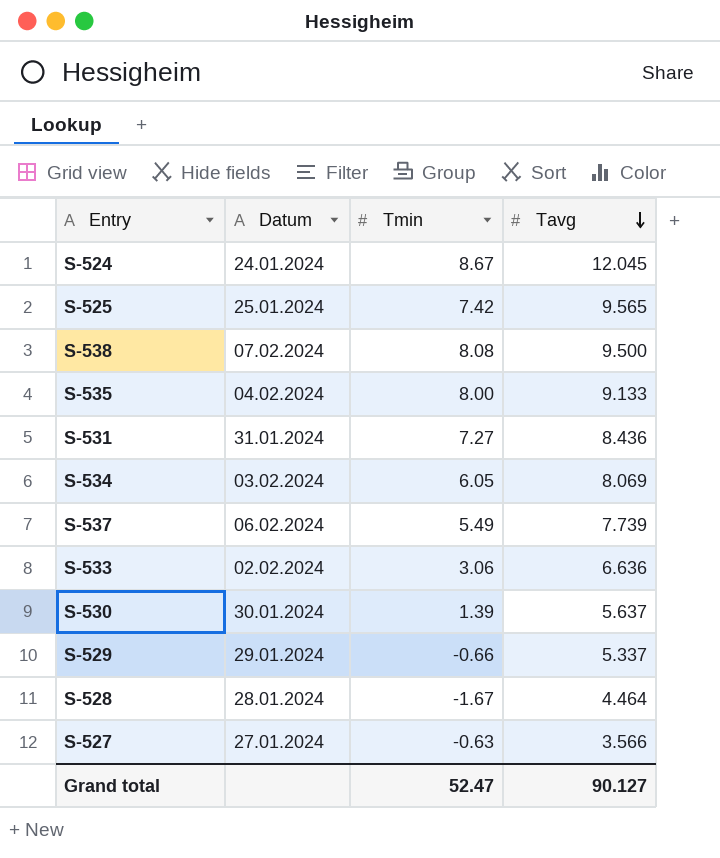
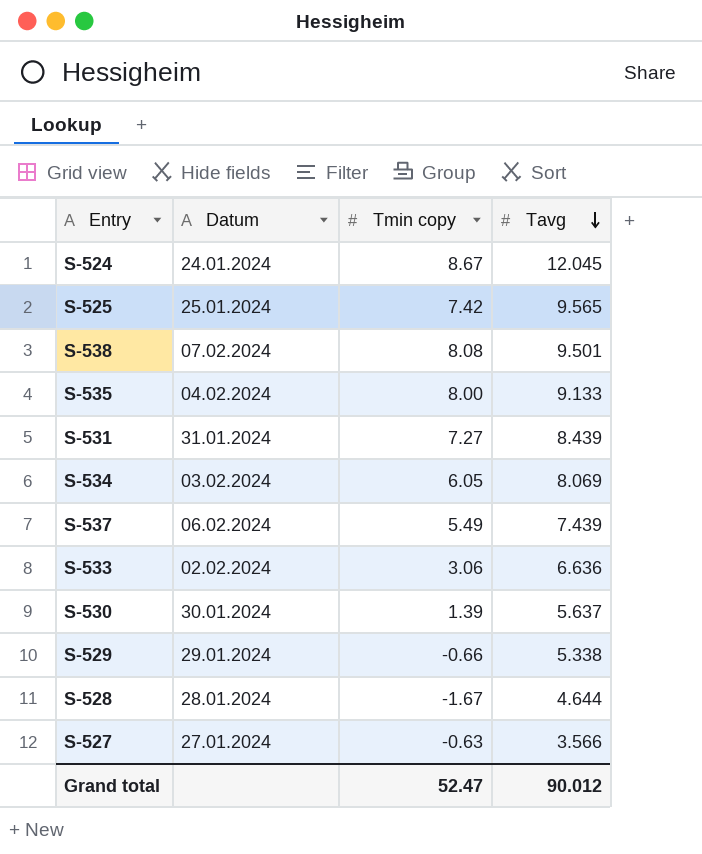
column name: Tmin -> Tmin copy
S-538 | Tavg: 9.500 -> 9.501
S-531 | Tavg: 8.436 -> 8.439
S-537 | Tavg: 7.739 -> 7.439
S-529 | Tavg: 5.337 -> 5.338
S-528 | Tavg: 4.464 -> 4.644
Grand total | Tavg: 90.127 -> 90.012

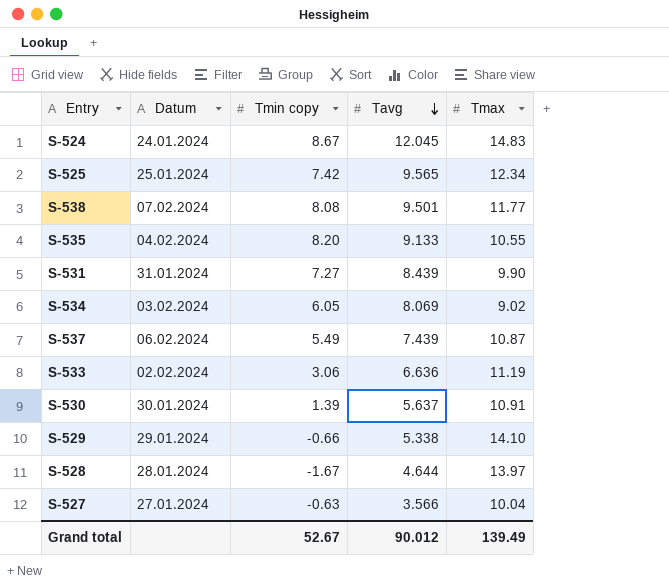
column Tmax | position: none -> 5
S-535 | Tmin copy: 8.00 -> 8.20
Grand total | Tmin copy: 52.47 -> 52.67

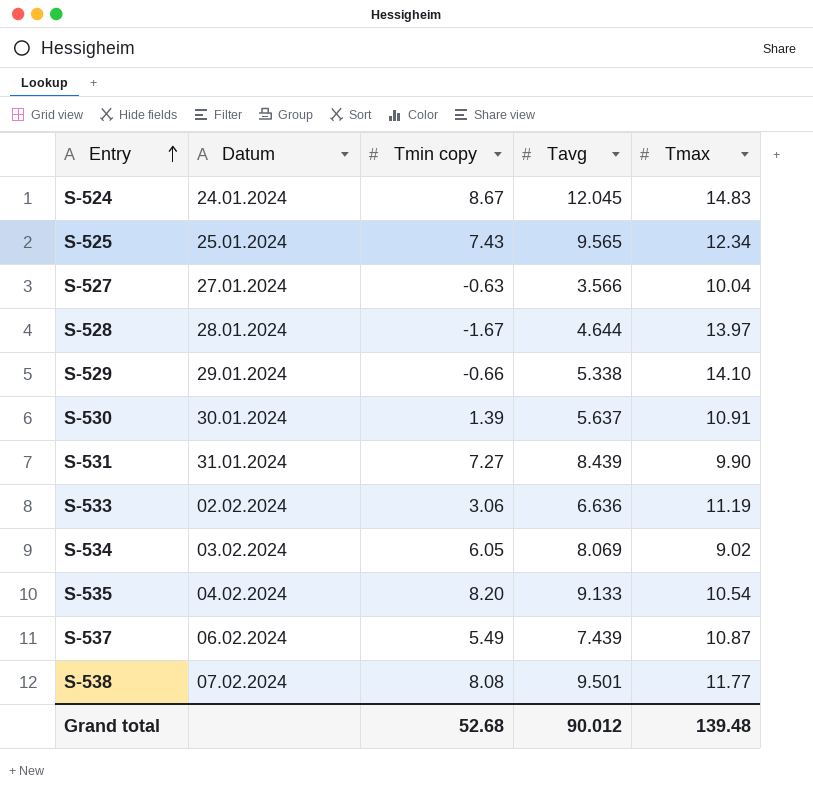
row order: Tavg descending -> Entry ascending
S-525 | Tmin copy: 7.42 -> 7.43
S-535 | Tmax: 10.55 -> 10.54
Grand total | Tmin copy: 52.67 -> 52.68
Grand total | Tmax: 139.49 -> 139.48

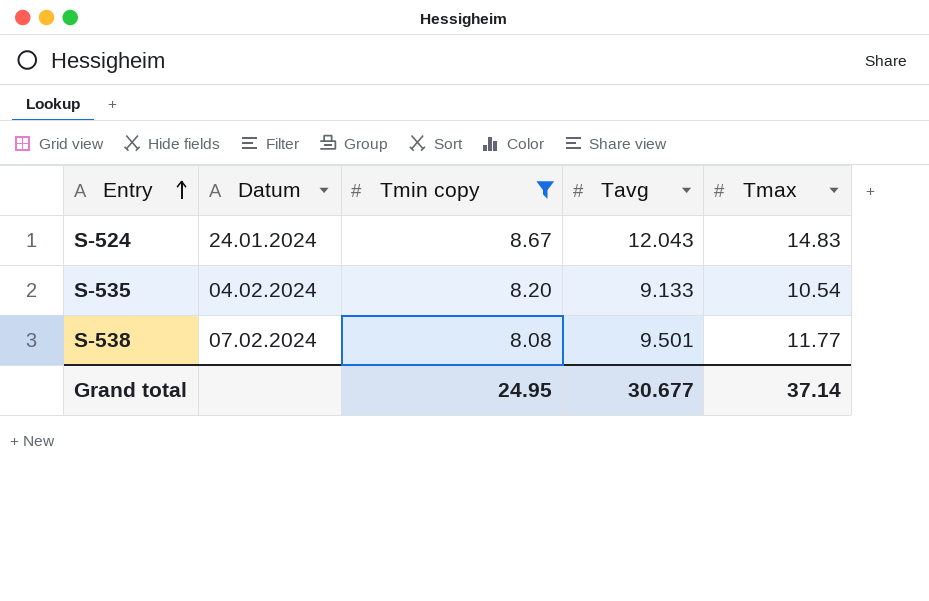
filter: none -> Tmin copy >= 8.08
S-524 | Tavg: 12.045 -> 12.043
Grand total | Tmin copy: 52.68 -> 24.95
Grand total | Tavg: 90.012 -> 30.677
Grand total | Tmax: 139.48 -> 37.14

